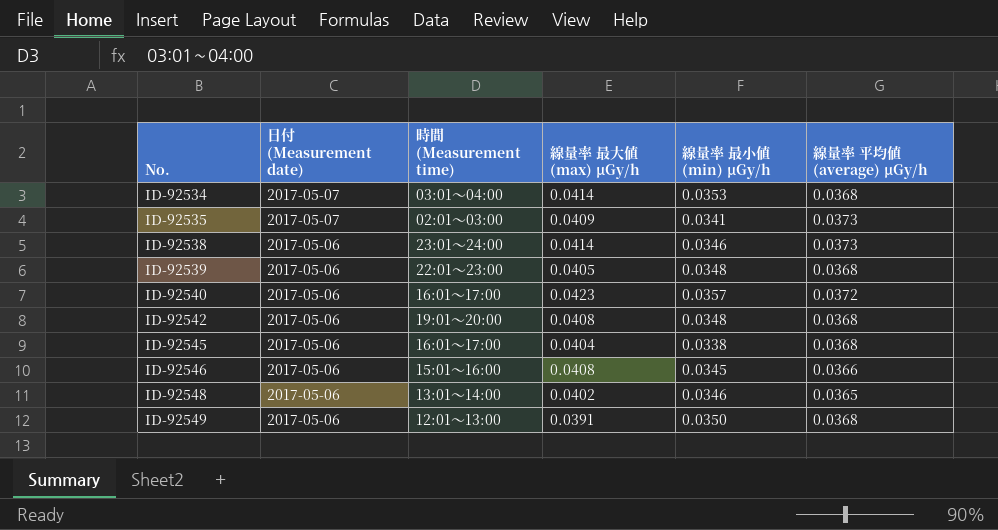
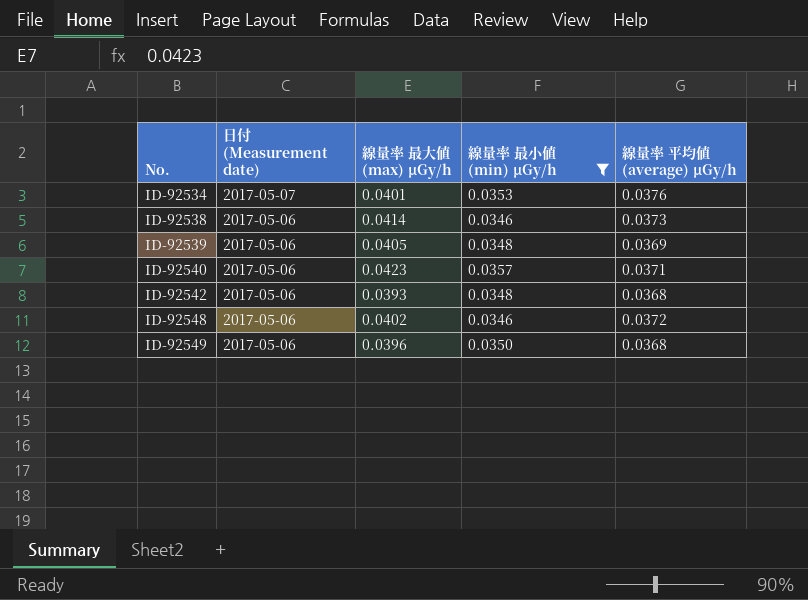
filter: none -> 線量率 最小値 (min) μGy/h >= 0.0346
column 時間 (Measurement time) | position: 3 -> none
ID-92534 | 線量率 最大値 (max) μGy/h: 0.0414 -> 0.0401
ID-92534 | 線量率 平均値 (average) μGy/h: 0.0368 -> 0.0376
ID-92539 | 線量率 平均値 (average) μGy/h: 0.0368 -> 0.0369
ID-92540 | 線量率 平均値 (average) μGy/h: 0.0372 -> 0.0371
ID-92542 | 線量率 最大値 (max) μGy/h: 0.0408 -> 0.0393
ID-92548 | 線量率 平均値 (average) μGy/h: 0.0365 -> 0.0372
ID-92549 | 線量率 最大値 (max) μGy/h: 0.0391 -> 0.0396

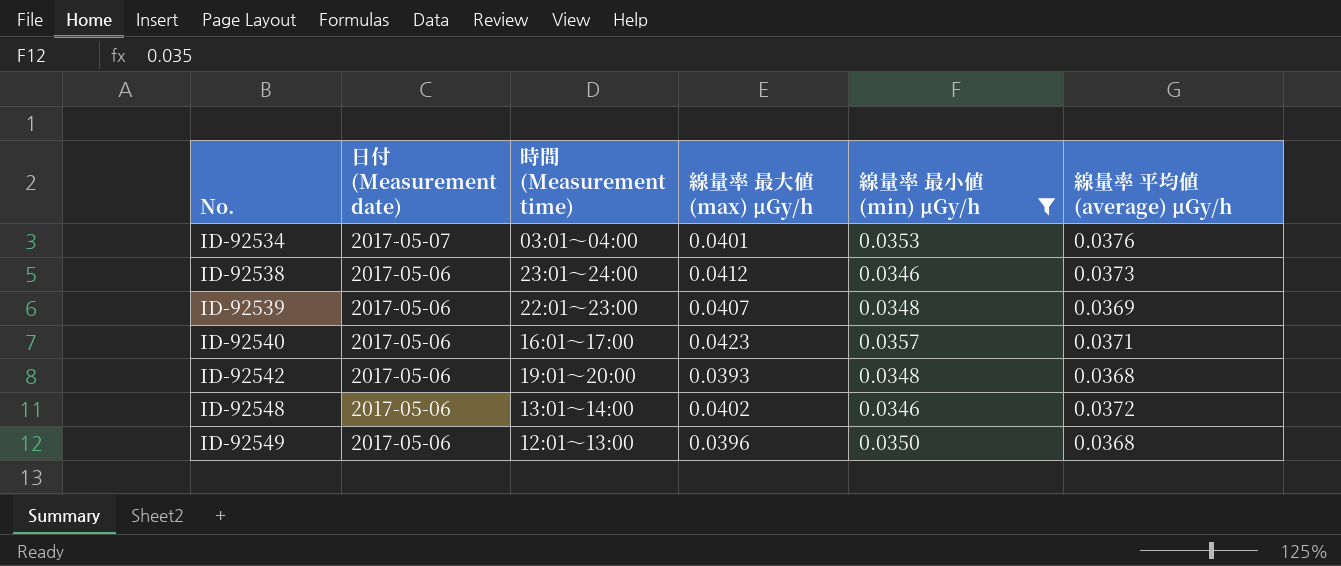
column 時間 (Measurement time) | position: none -> 3
ID-92538 | 線量率 最大値 (max) μGy/h: 0.0414 -> 0.0412
ID-92539 | 線量率 最大値 (max) μGy/h: 0.0405 -> 0.0407

